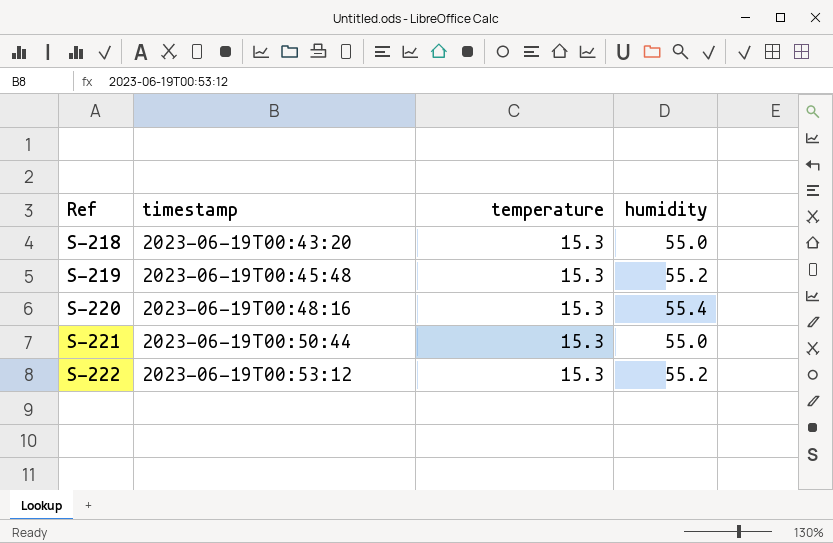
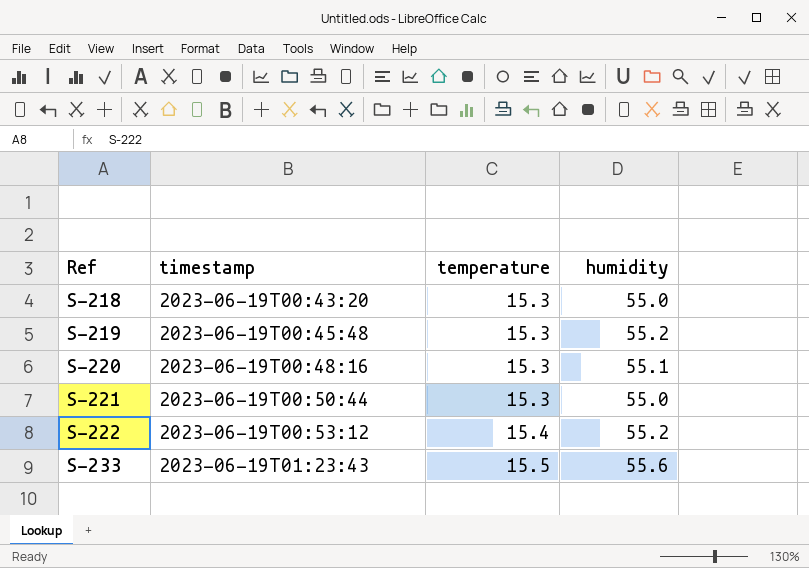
S-220 | humidity: 55.4 -> 55.1
S-222 | temperature: 15.3 -> 15.4
row S-233: none -> 2023-06-19T01:23:43 | 15.5 | 55.6

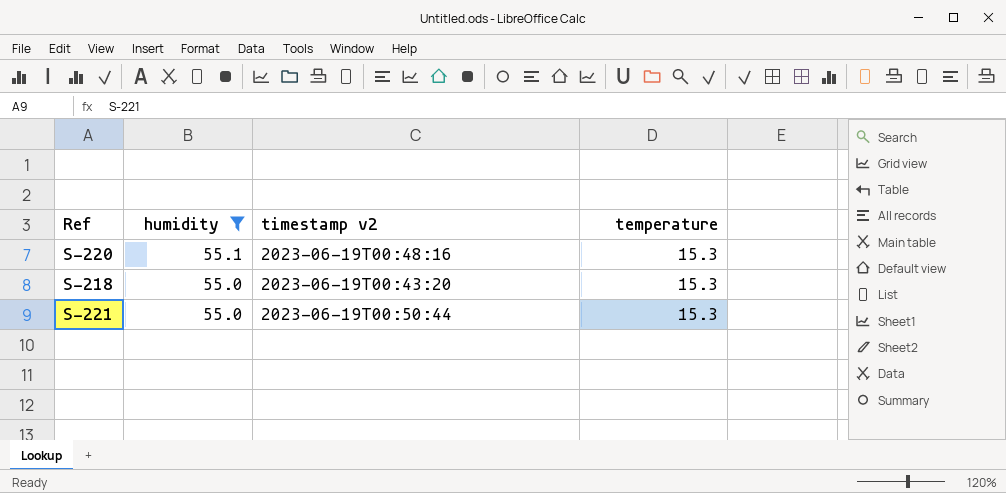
filter: none -> humidity <= 55.1
row order: Ref ascending -> humidity descending
column humidity | position: 4 -> 2
column name: timestamp -> timestamp v2

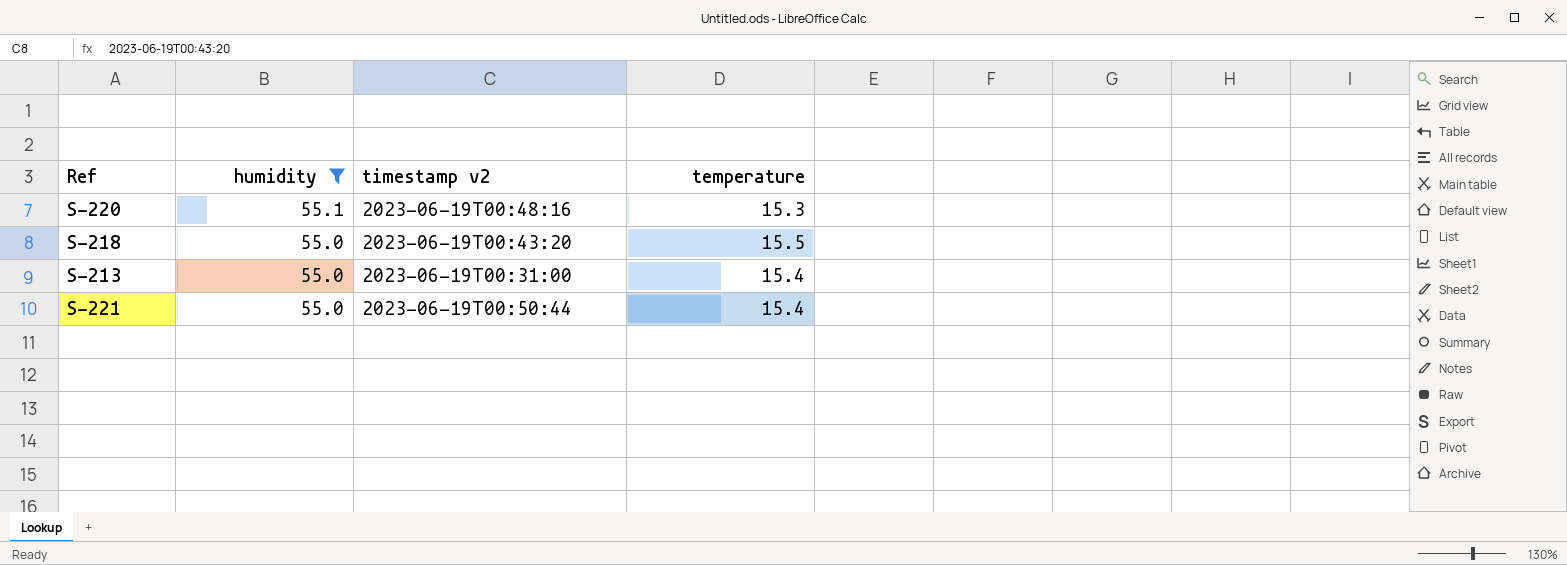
S-218 | temperature: 15.3 -> 15.5
row S-213: none -> 55.0 | 2023-06-19T00:31:00 | 15.4
S-221 | temperature: 15.3 -> 15.4

